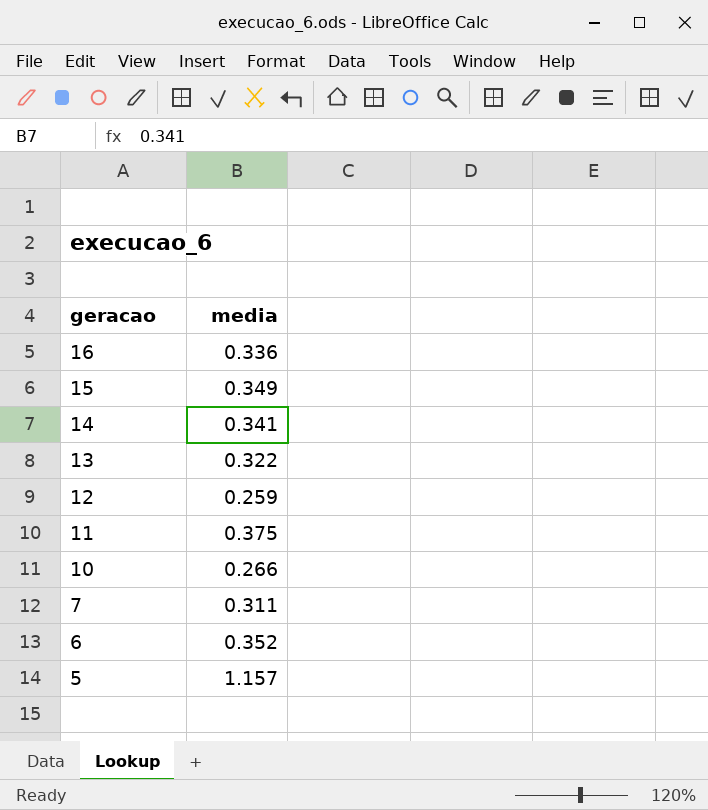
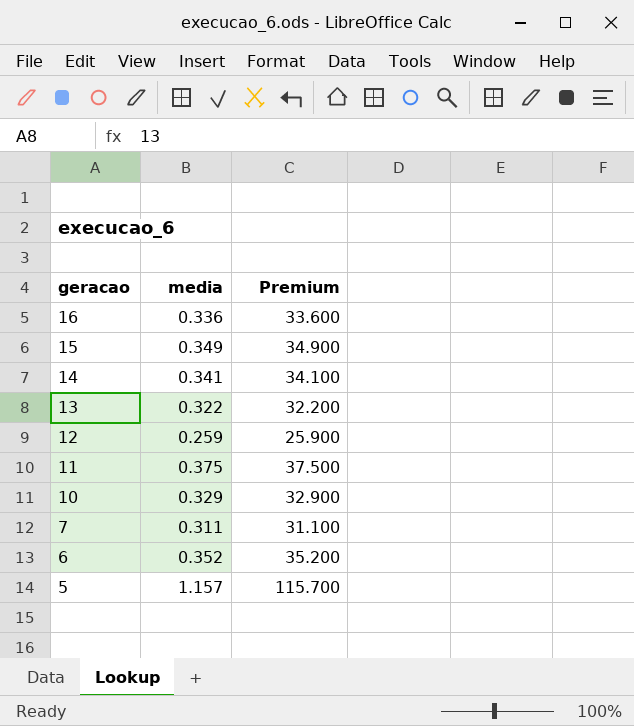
column Premium | formula: none -> [media] * 100
10 | media: 0.266 -> 0.329

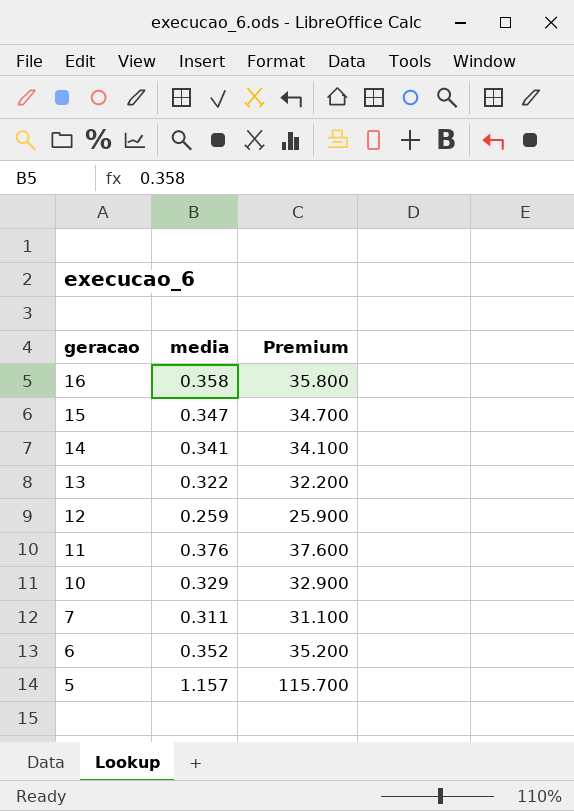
16 | media: 0.336 -> 0.358
16 | Premium: 33.600 -> 35.800
15 | media: 0.349 -> 0.347
15 | Premium: 34.900 -> 34.700
11 | media: 0.375 -> 0.376
11 | Premium: 37.500 -> 37.600

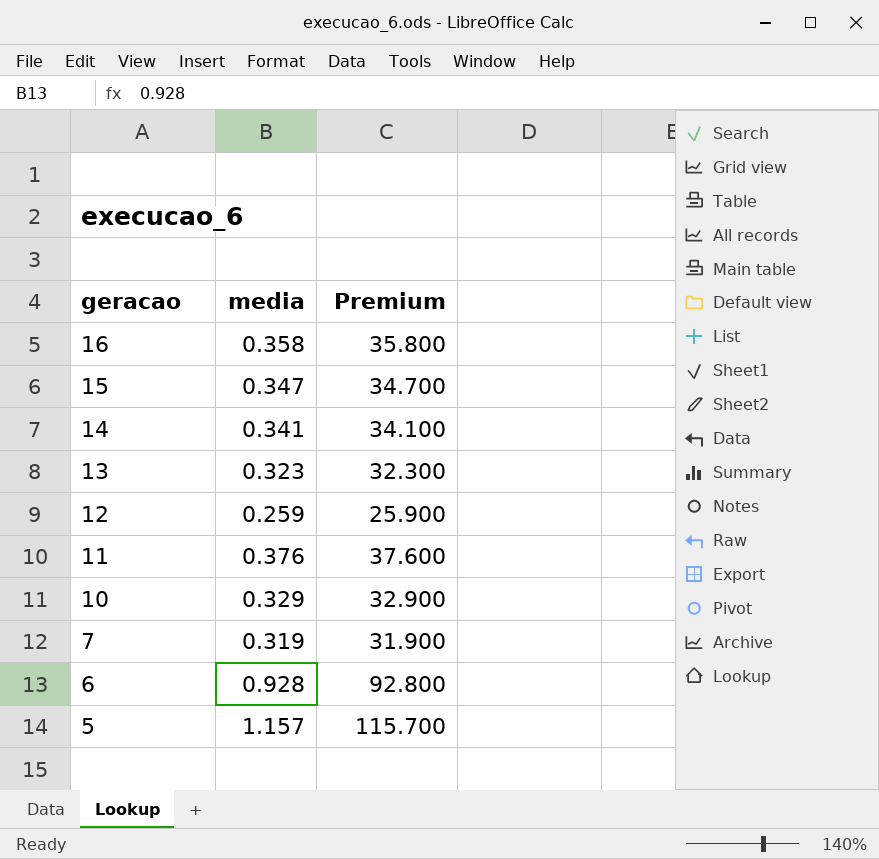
13 | media: 0.322 -> 0.323
13 | Premium: 32.200 -> 32.300
7 | media: 0.311 -> 0.319
7 | Premium: 31.100 -> 31.900
6 | media: 0.352 -> 0.928
6 | Premium: 35.200 -> 92.800

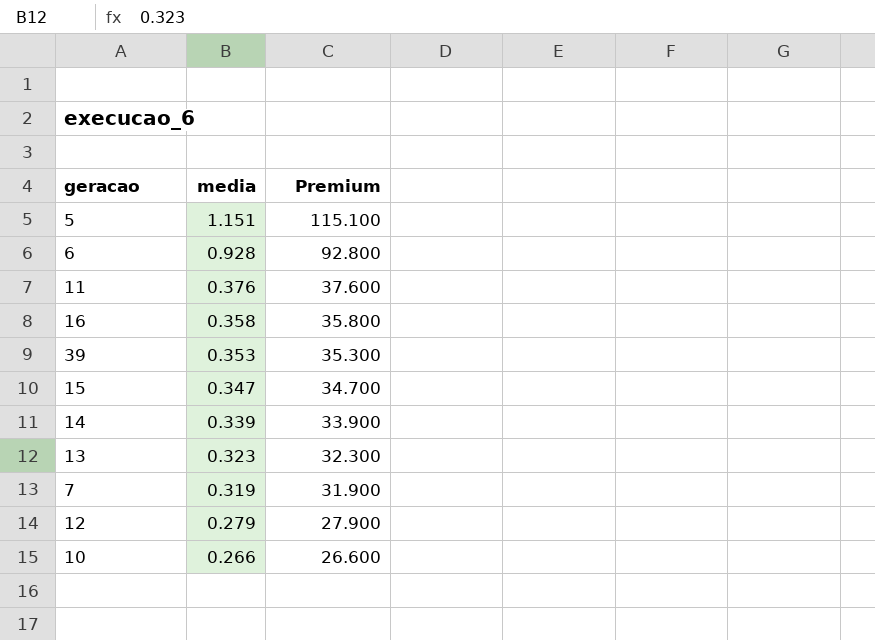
row order: geracao descending -> media descending
5 | media: 1.157 -> 1.151
5 | Premium: 115.700 -> 115.100
row 39: none -> 0.353 | 35.300
14 | media: 0.341 -> 0.339
14 | Premium: 34.100 -> 33.900
12 | media: 0.259 -> 0.279
12 | Premium: 25.900 -> 27.900
10 | media: 0.329 -> 0.266
10 | Premium: 32.900 -> 26.600

